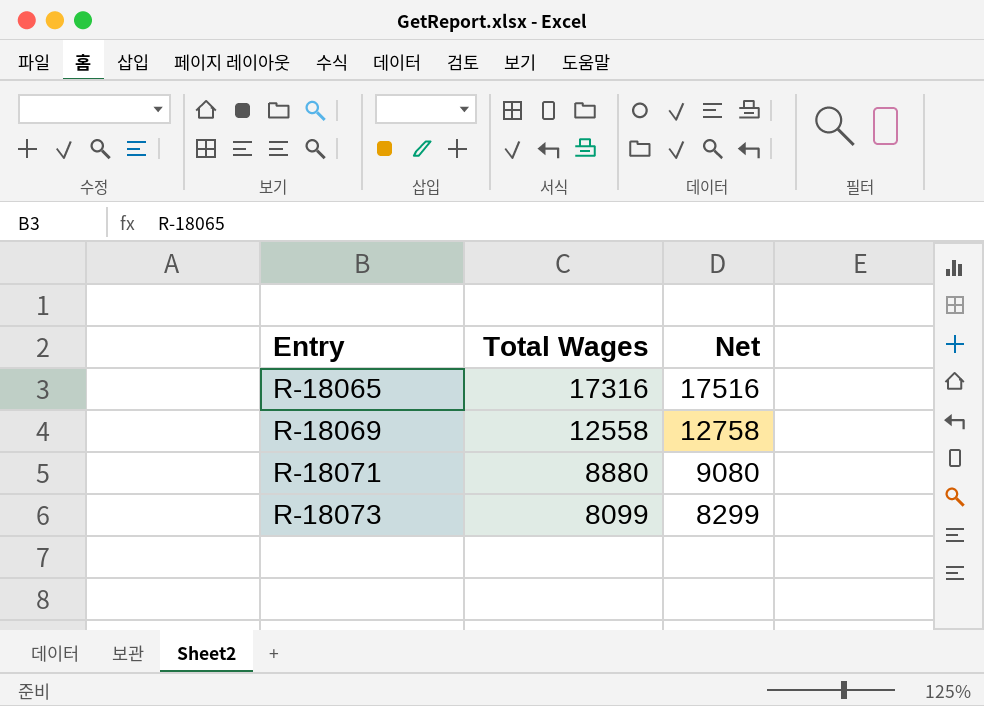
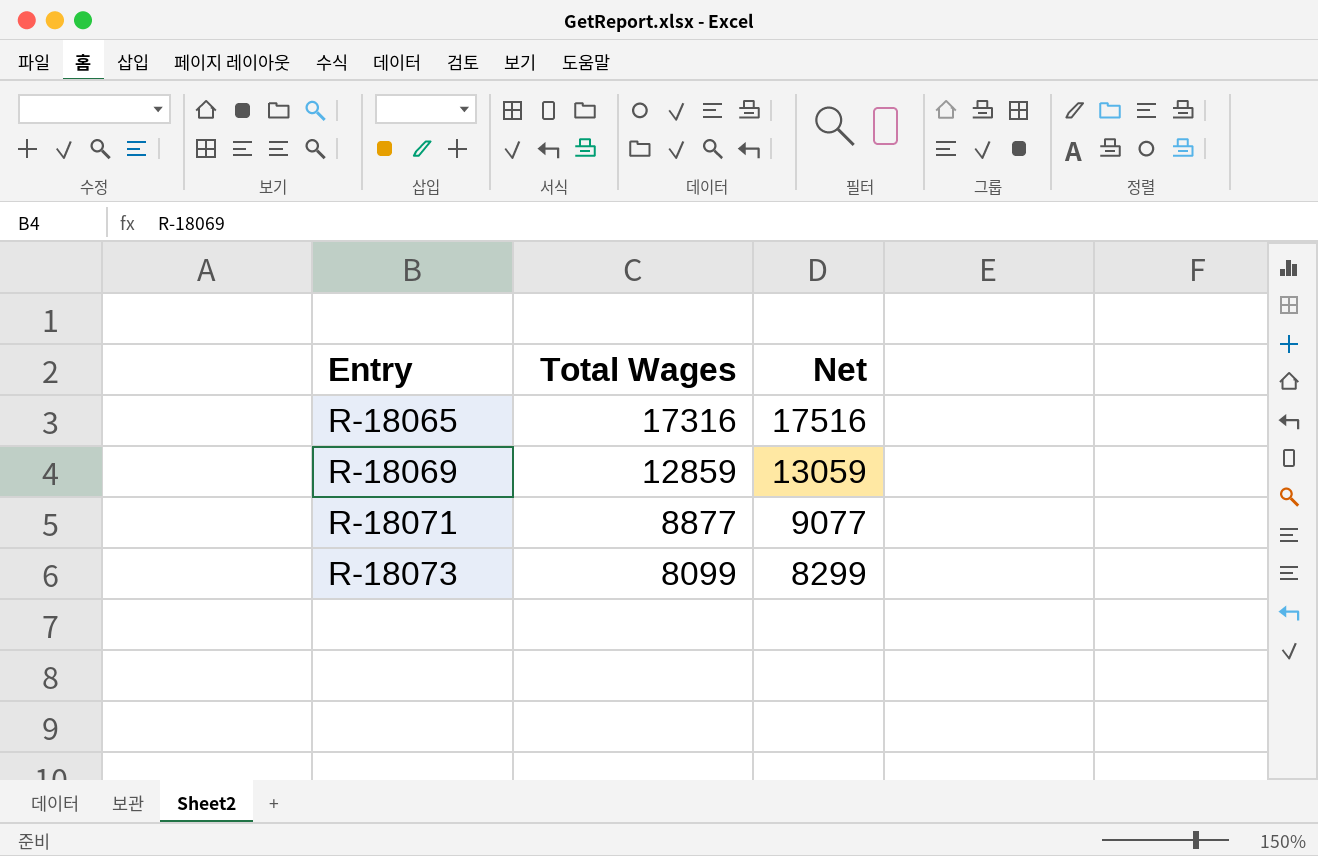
R-18069 | Total Wages: 12558 -> 12859
R-18069 | Net: 12758 -> 13059
R-18071 | Total Wages: 8880 -> 8877
R-18071 | Net: 9080 -> 9077

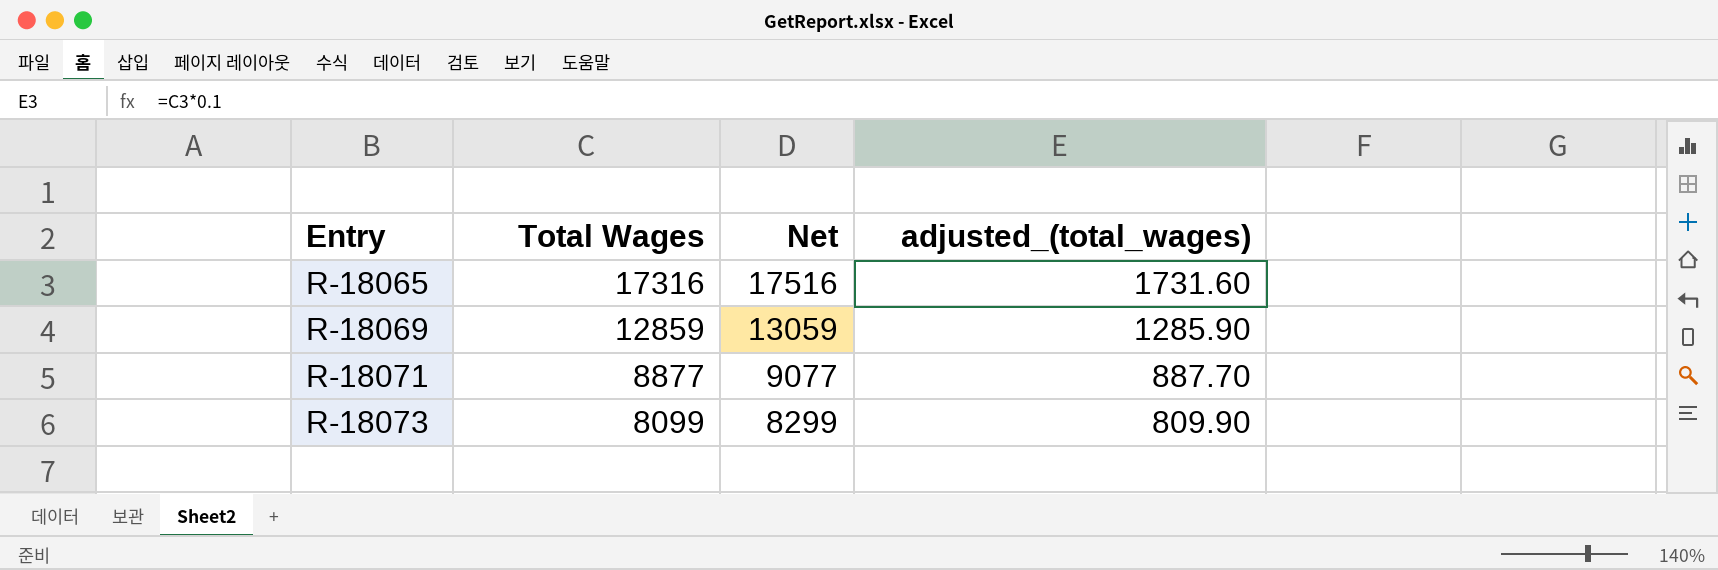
column adjusted_(total_wages) | formula: none -> [Total Wages] * 0.1

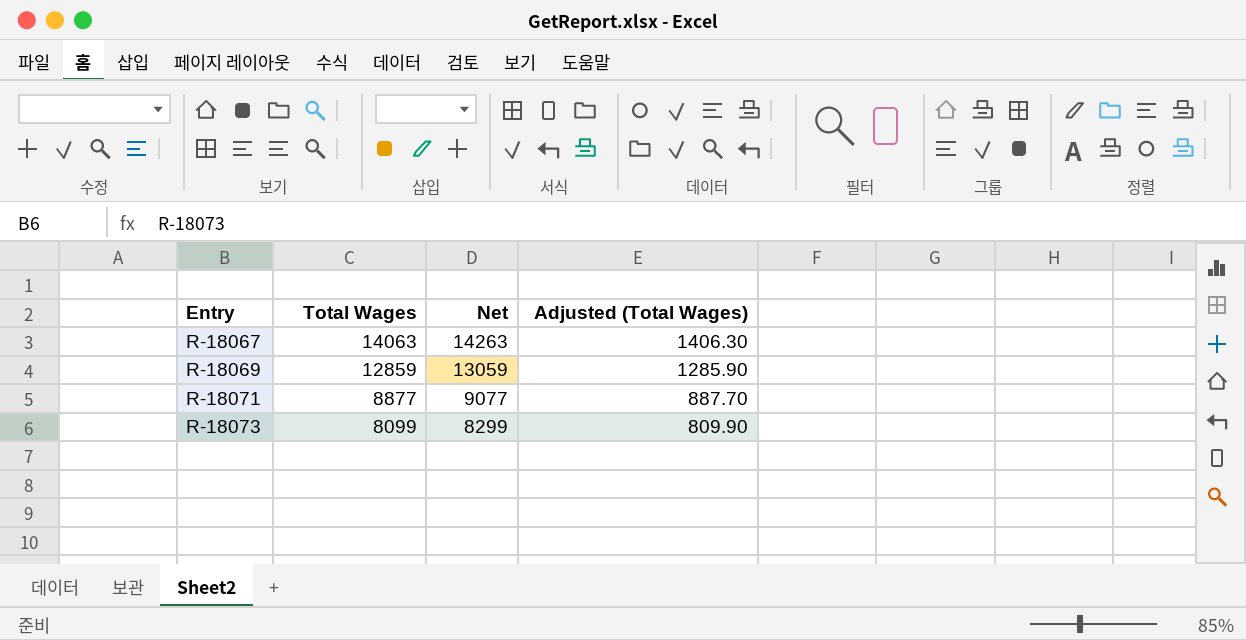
column name: adjusted_(total_wages) -> Adjusted (Total Wages)
row R-18065: 17316 | 17516 | 1731.60 -> none
row R-18067: none -> 14063 | 14263 | 1406.30

